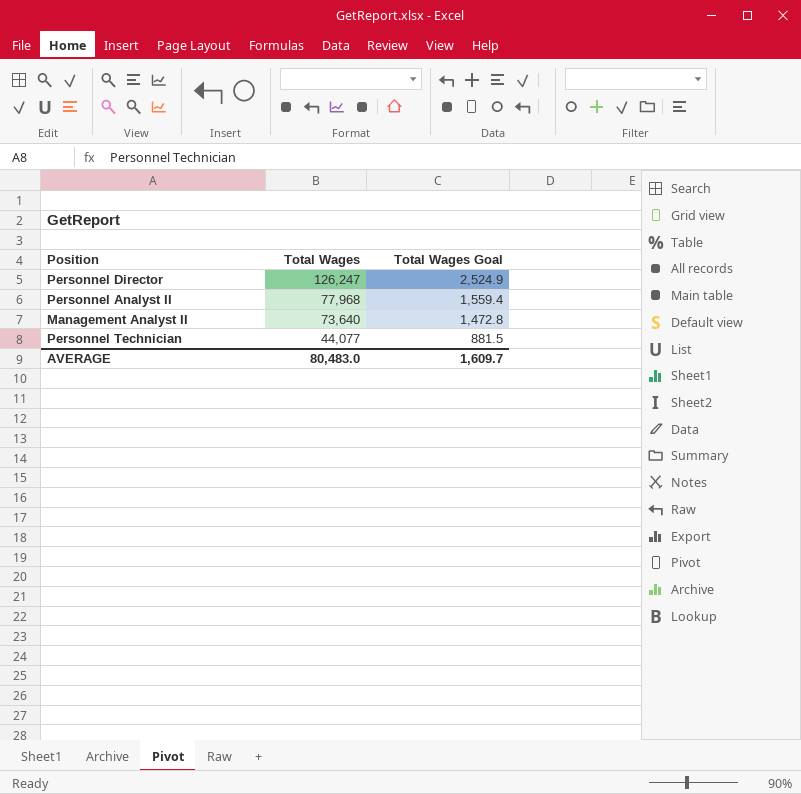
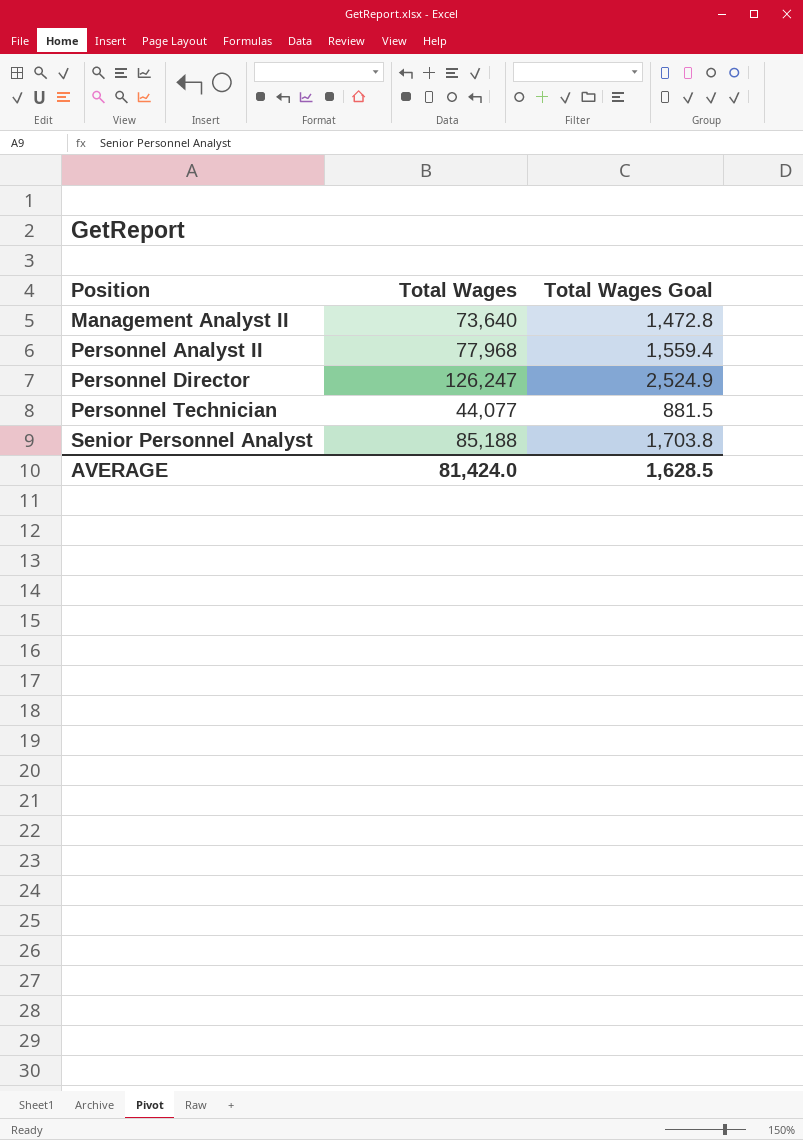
row order: Total Wages descending -> Position ascending
row Senior Personnel Analyst: none -> 85,188 | 1,703.8
AVERAGE | Total Wages: 80,483.0 -> 81,424.0
AVERAGE | Total Wages Goal: 1,609.7 -> 1,628.5

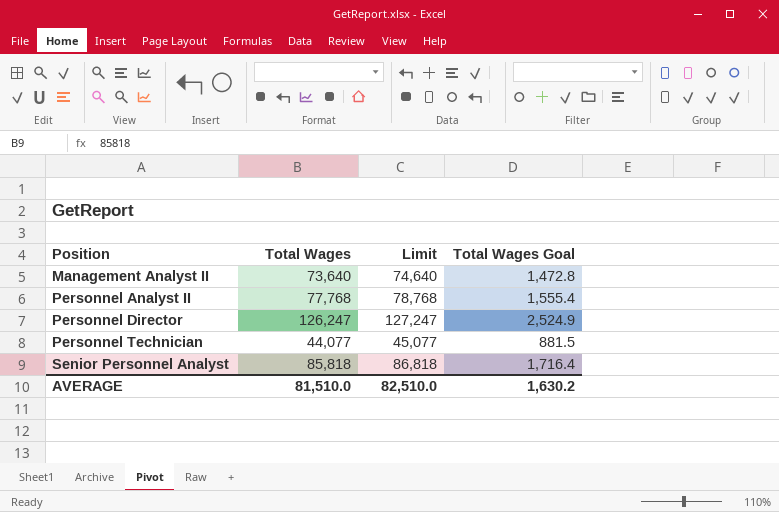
column Limit | formula: none -> [Total Wages] + 1000
Personnel Analyst II | Total Wages: 77,968 -> 77,768
Personnel Analyst II | Total Wages Goal: 1,559.4 -> 1,555.4
Senior Personnel Analyst | Total Wages: 85,188 -> 85,818
Senior Personnel Analyst | Total Wages Goal: 1,703.8 -> 1,716.4
AVERAGE | Total Wages: 81,424.0 -> 81,510.0
AVERAGE | Total Wages Goal: 1,628.5 -> 1,630.2

